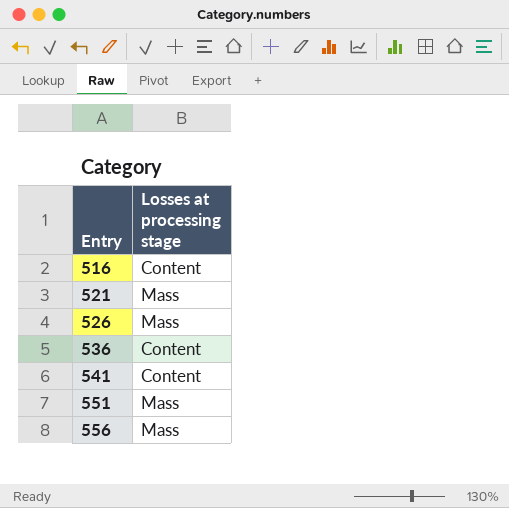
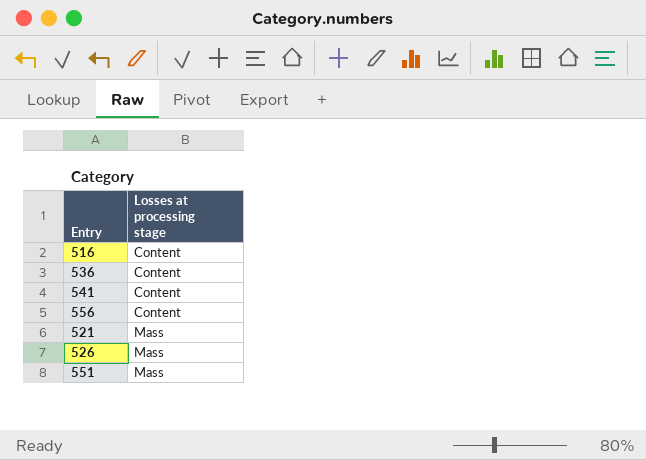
row order: Entry ascending -> Losses at processing stage ascending
556 | Losses at processing stage: Mass -> Content

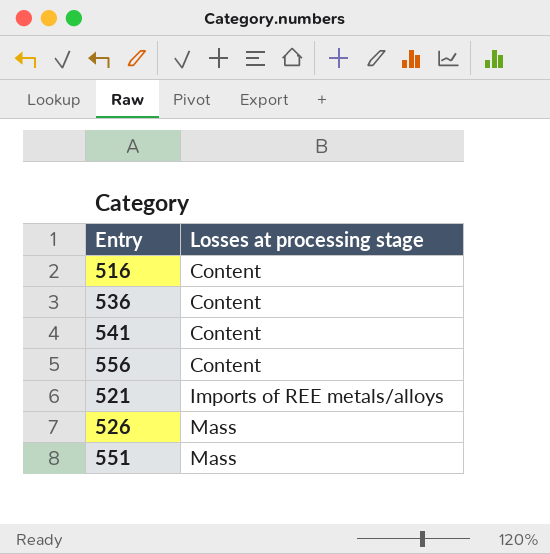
521 | Losses at processing stage: Mass -> Imports of REE metals/alloys

